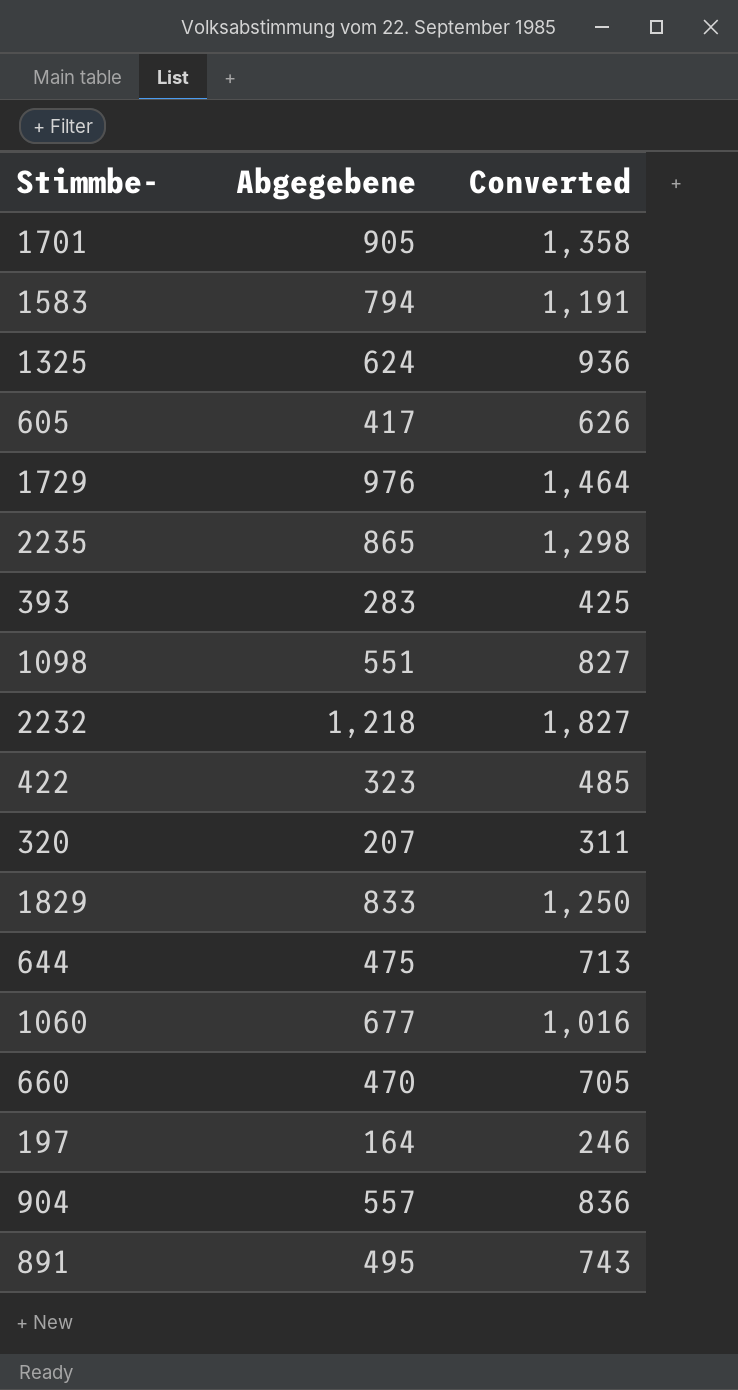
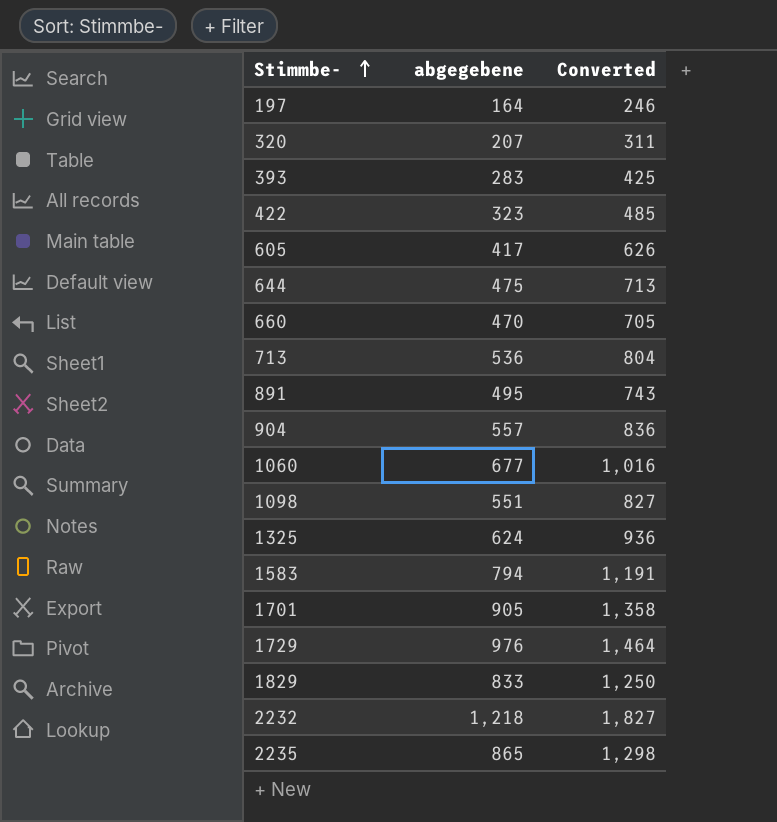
row order: none -> Stimmbe- ascending
column name: Abgegebene -> abgegebene
row 713: none -> 536 | 804

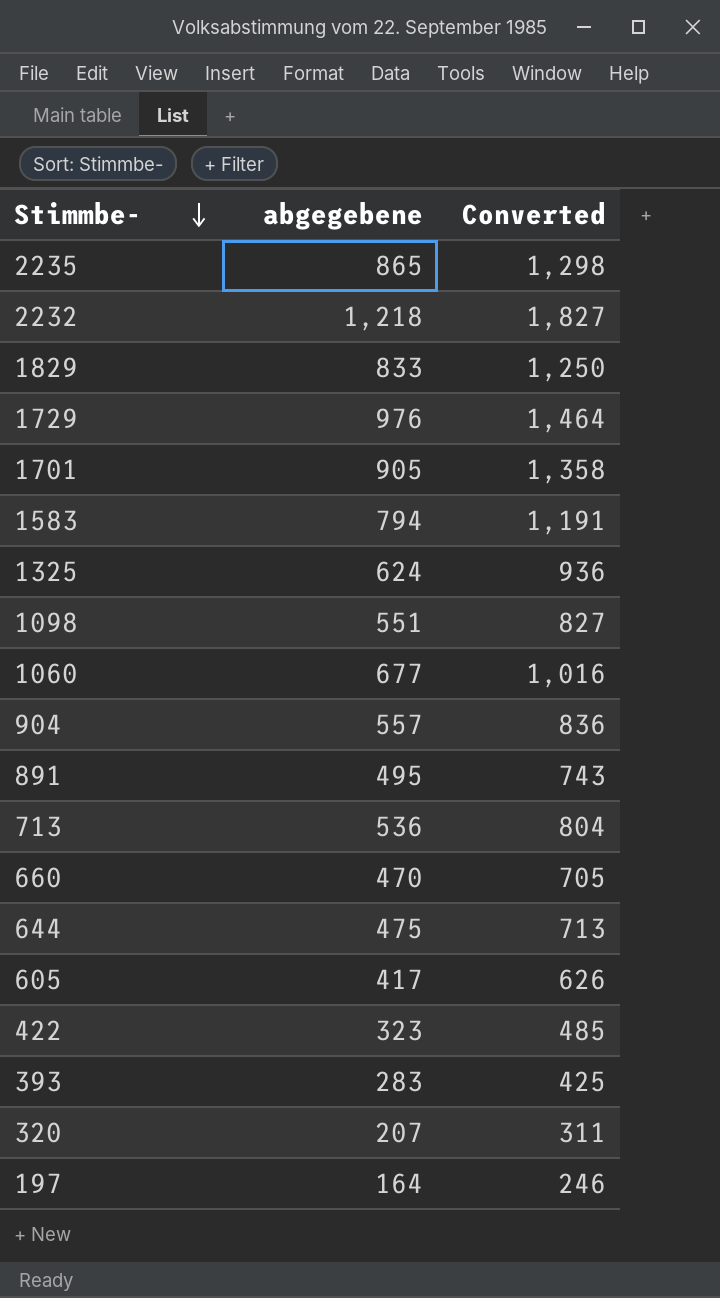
row order: Stimmbe- ascending -> Stimmbe- descending

